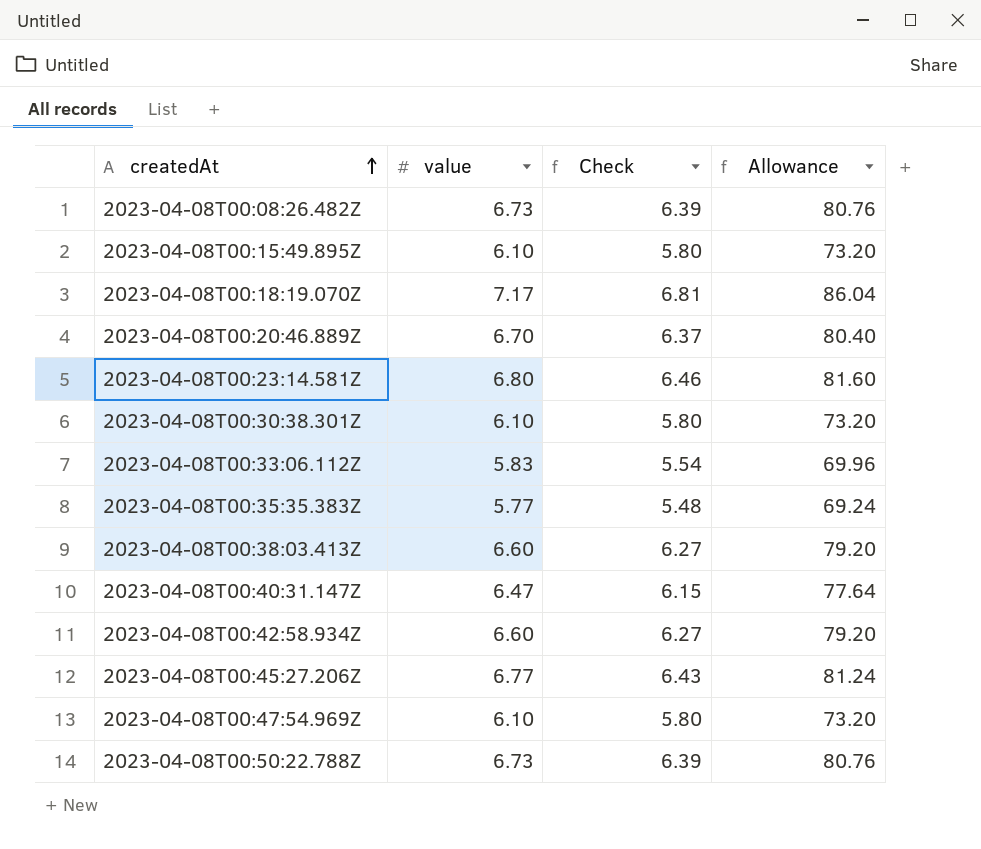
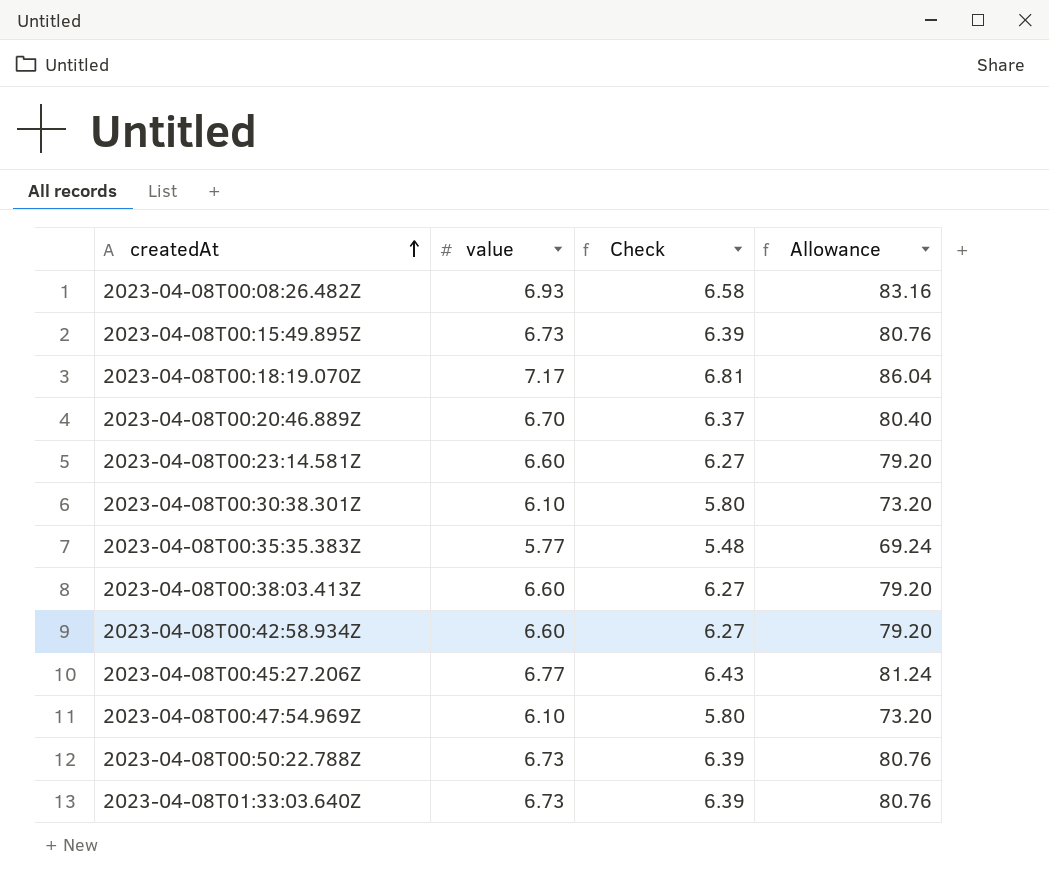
row 2023-04-08T00:33:06.112Z: 5.83 | 5.54 | 69.96 -> none
row 2023-04-08T00:40:31.147Z: 6.47 | 6.15 | 77.64 -> none
2023-04-08T00:08:26.482Z | value: 6.73 -> 6.93
2023-04-08T00:08:26.482Z | Check: 6.39 -> 6.58
2023-04-08T00:08:26.482Z | Allowance: 80.76 -> 83.16
2023-04-08T00:15:49.895Z | value: 6.10 -> 6.73
2023-04-08T00:15:49.895Z | Check: 5.80 -> 6.39
2023-04-08T00:15:49.895Z | Allowance: 73.20 -> 80.76
2023-04-08T00:23:14.581Z | value: 6.80 -> 6.60
2023-04-08T00:23:14.581Z | Check: 6.46 -> 6.27
2023-04-08T00:23:14.581Z | Allowance: 81.60 -> 79.20
row 2023-04-08T01:33:03.640Z: none -> 6.73 | 6.39 | 80.76

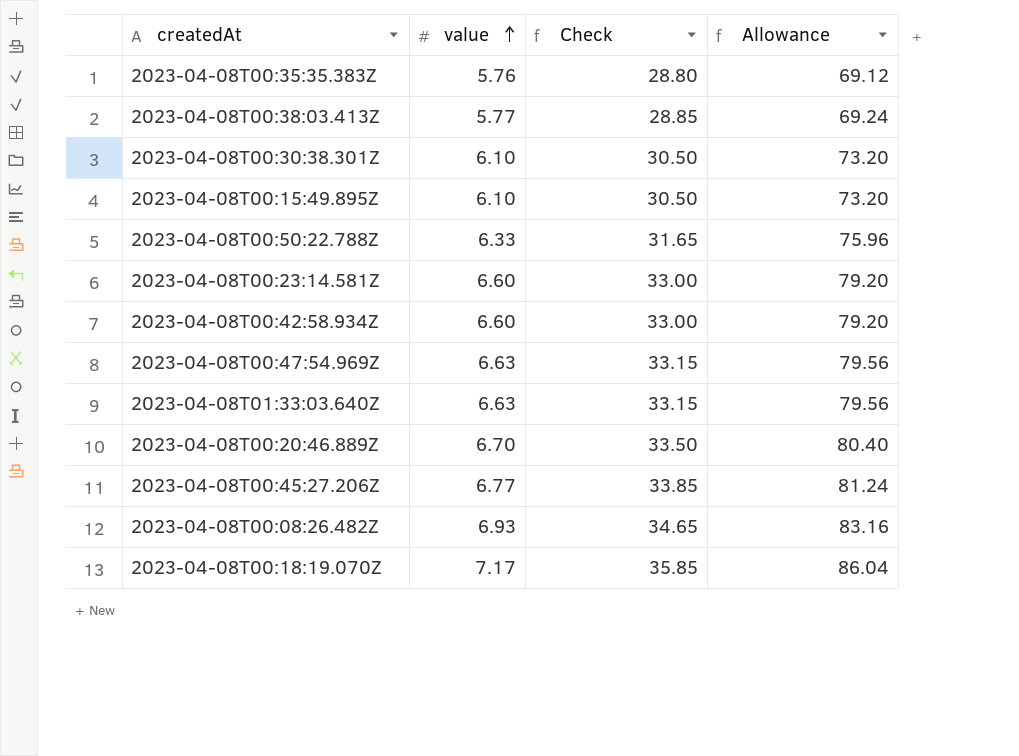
row order: createdAt ascending -> value ascending
column Check | formula: [value] * 0.95 -> [value] * 5
2023-04-08T00:35:35.383Z | value: 5.77 -> 5.76
2023-04-08T00:35:35.383Z | Allowance: 69.24 -> 69.12
2023-04-08T00:38:03.413Z | value: 6.60 -> 5.77
2023-04-08T00:38:03.413Z | Allowance: 79.20 -> 69.24
2023-04-08T00:15:49.895Z | value: 6.73 -> 6.10
2023-04-08T00:15:49.895Z | Allowance: 80.76 -> 73.20
2023-04-08T00:50:22.788Z | value: 6.73 -> 6.33
2023-04-08T00:50:22.788Z | Allowance: 80.76 -> 75.96
2023-04-08T00:47:54.969Z | value: 6.10 -> 6.63
2023-04-08T00:47:54.969Z | Allowance: 73.20 -> 79.56
2023-04-08T01:33:03.640Z | value: 6.73 -> 6.63
2023-04-08T01:33:03.640Z | Allowance: 80.76 -> 79.56

